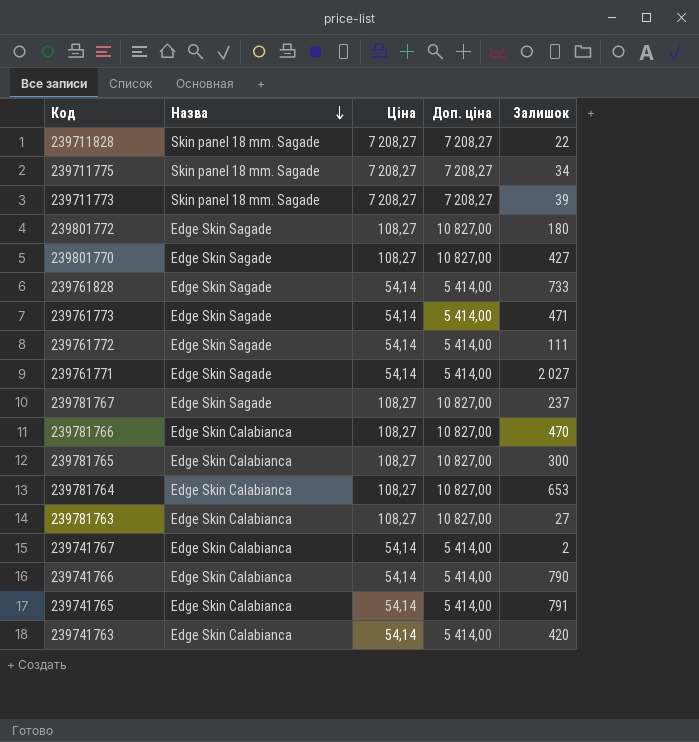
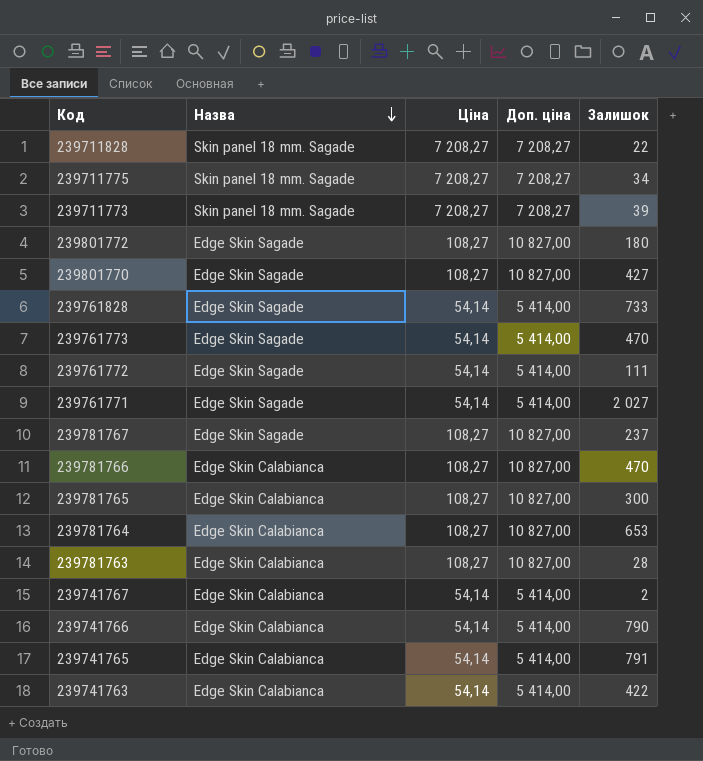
239761773 | Залишок: 471 -> 470
239781763 | Залишок: 27 -> 28
239741763 | Залишок: 420 -> 422

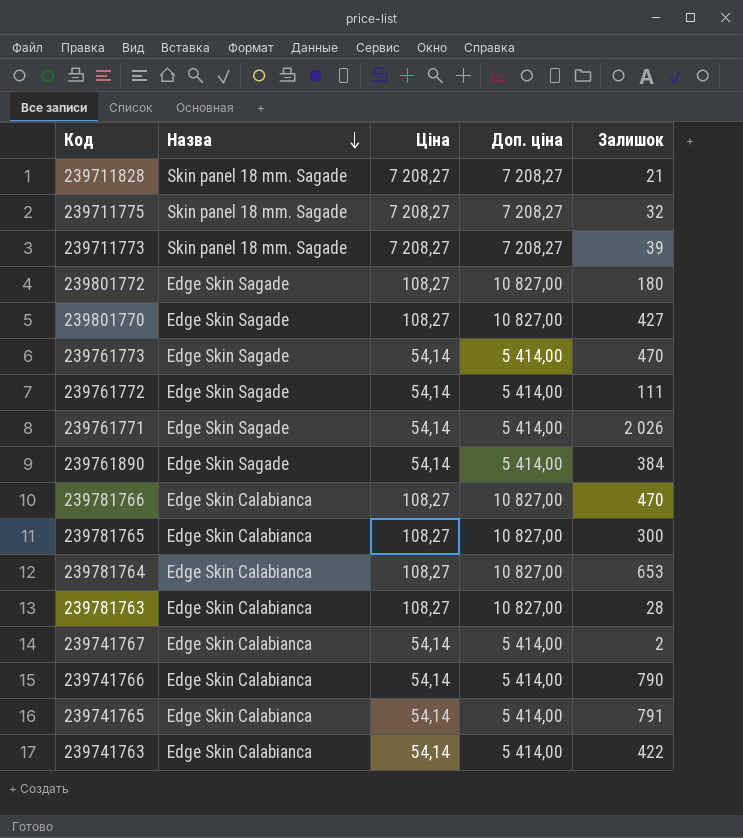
row 239761828: Edge Skin Sagade | 54,14 | 5 414,00 | 733 -> none
row 239781767: Edge Skin Sagade | 108,27 | 10 827,00 | 237 -> none
239711828 | Залишок: 22 -> 21
239711775 | Залишок: 34 -> 32
239761771 | Залишок: 2 027 -> 2 026
row 239761890: none -> Edge Skin Sagade | 54,14 | 5 414,00 | 384

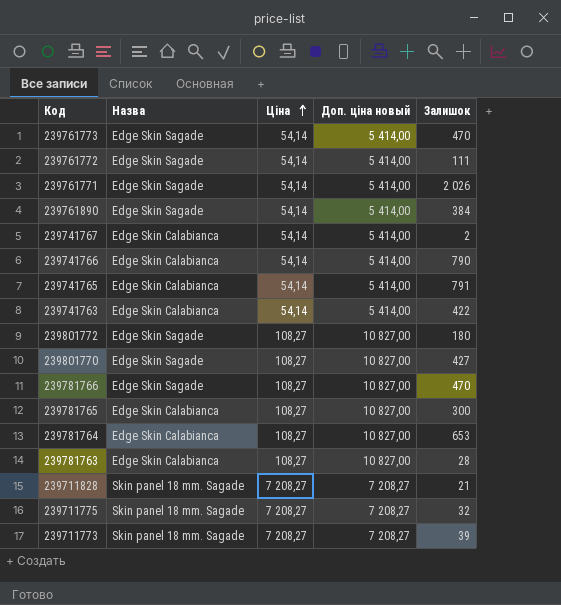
row order: Назва descending -> Ціна ascending
column name: Доп. ціна -> Доп. ціна новый
239781766 | Назва: Edge Skin Calabianca -> Edge Skin Sagade

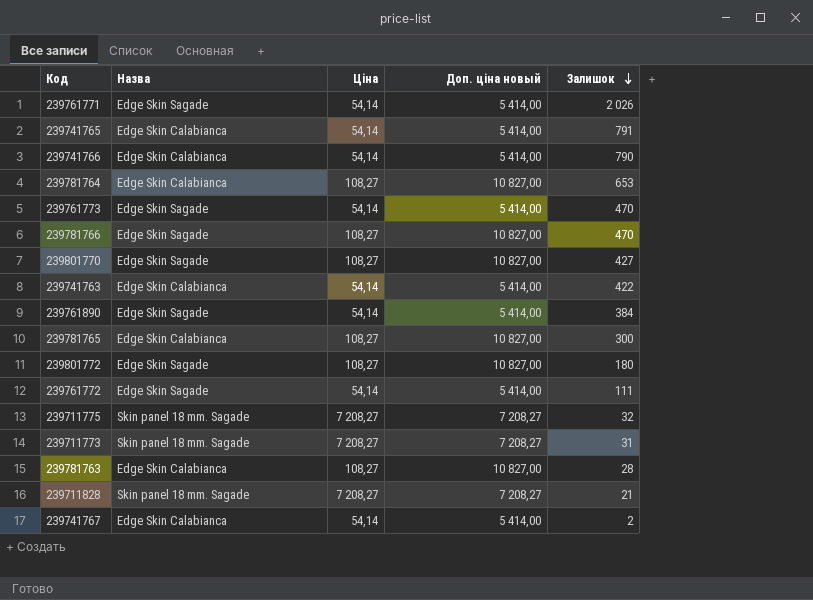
row order: Ціна ascending -> Залишок descending
239711773 | Залишок: 39 -> 31

